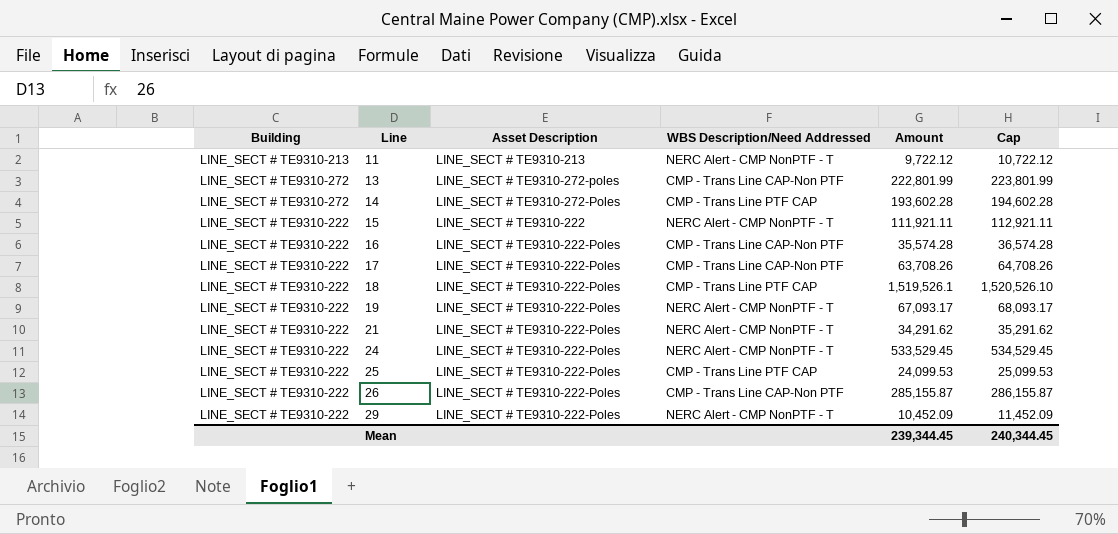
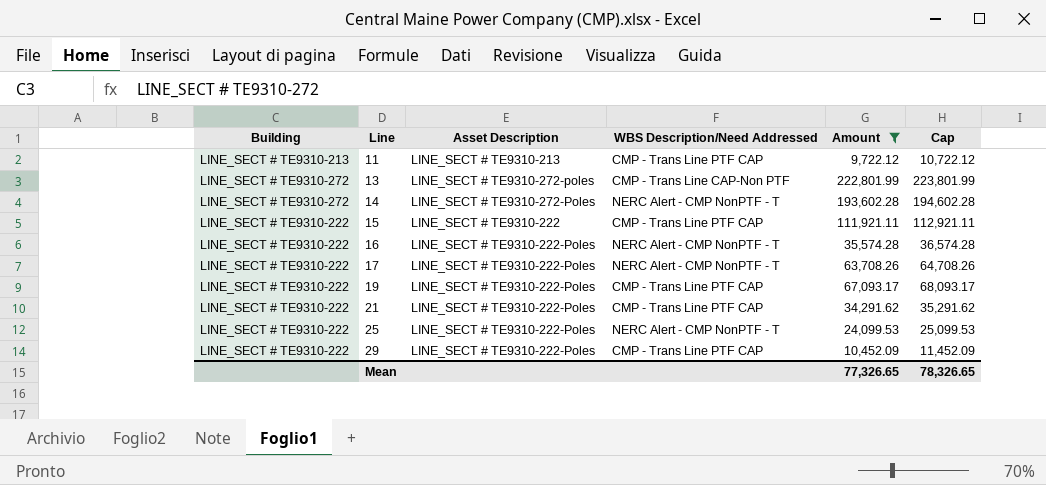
filter: none -> Amount <= 222,801.99
11 | WBS Description/Need Addressed: NERC Alert - CMP NonPTF - T -> CMP - Trans Line PTF CAP
14 | WBS Description/Need Addressed: CMP - Trans Line PTF CAP -> NERC Alert - CMP NonPTF - T
15 | WBS Description/Need Addressed: NERC Alert - CMP NonPTF - T -> CMP - Trans Line PTF CAP
16 | WBS Description/Need Addressed: CMP - Trans Line CAP-Non PTF -> NERC Alert - CMP NonPTF - T
17 | WBS Description/Need Addressed: CMP - Trans Line CAP-Non PTF -> NERC Alert - CMP NonPTF - T
19 | WBS Description/Need Addressed: NERC Alert - CMP NonPTF - T -> CMP - Trans Line PTF CAP
21 | WBS Description/Need Addressed: NERC Alert - CMP NonPTF - T -> CMP - Trans Line PTF CAP
25 | WBS Description/Need Addressed: CMP - Trans Line PTF CAP -> NERC Alert - CMP NonPTF - T
29 | WBS Description/Need Addressed: NERC Alert - CMP NonPTF - T -> CMP - Trans Line PTF CAP
Mean | Amount: 239,344.45 -> 77,326.65
Mean | Cap: 240,344.45 -> 78,326.65

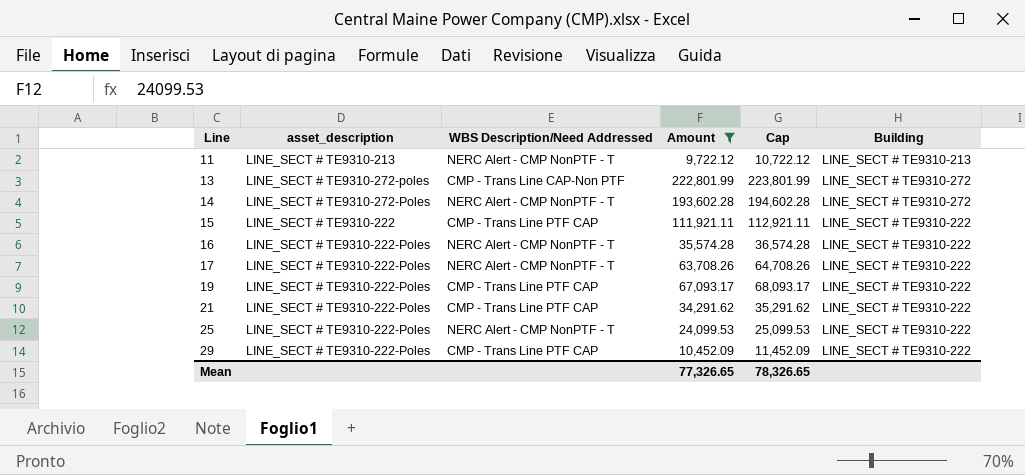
column name: Asset Description -> asset_description
column Building | position: 1 -> 6
11 | WBS Description/Need Addressed: CMP - Trans Line PTF CAP -> NERC Alert - CMP NonPTF - T

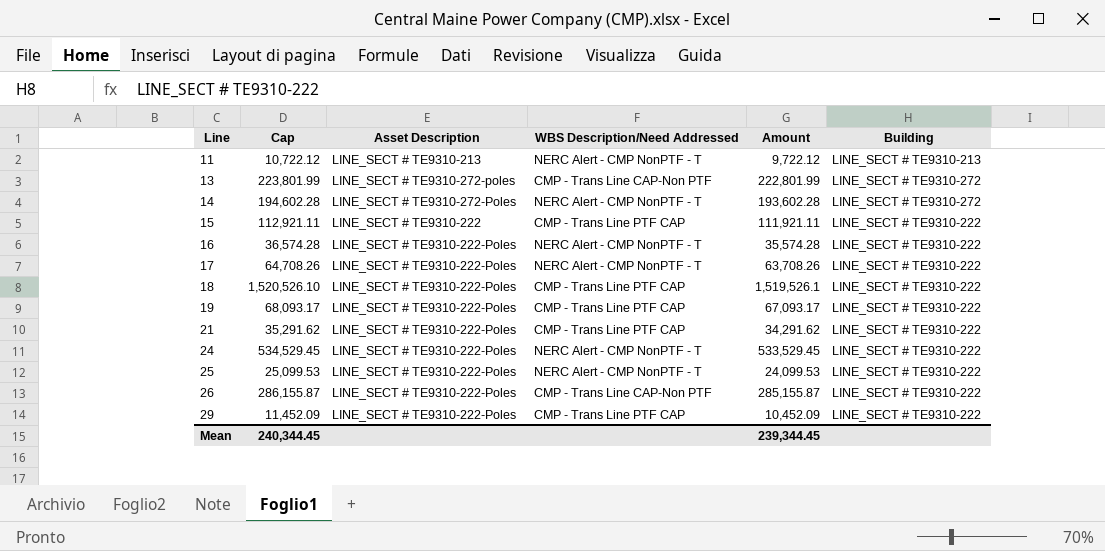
filter: Amount <= 222,801.99 -> none
column Cap | position: 5 -> 2
column name: asset_description -> Asset Description
Mean | Cap: 78,326.65 -> 240,344.45
Mean | Amount: 77,326.65 -> 239,344.45

